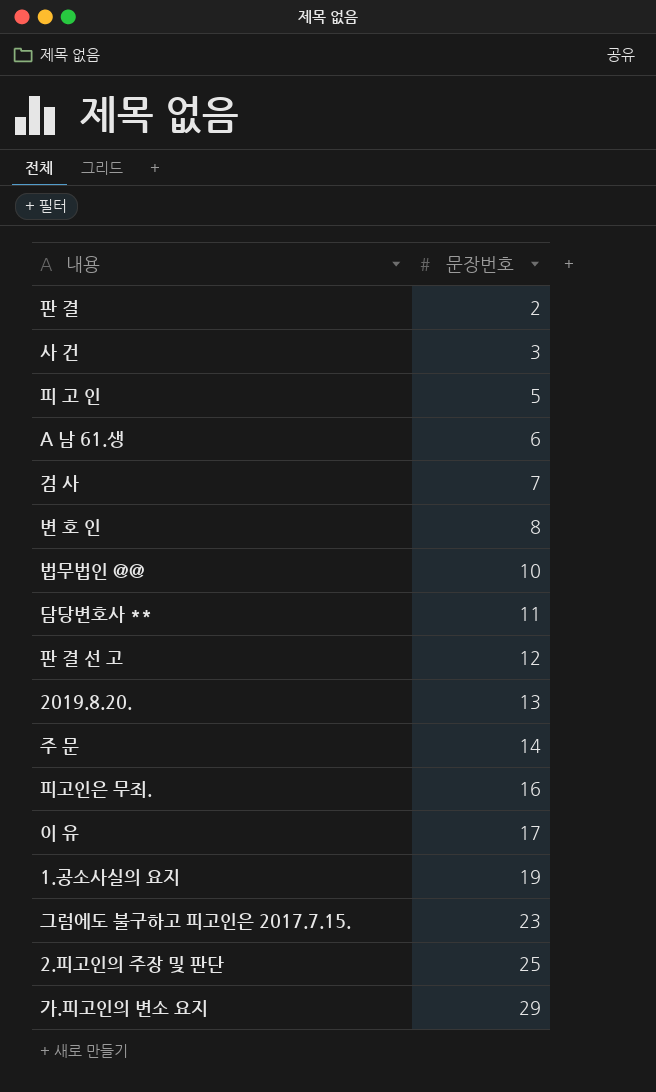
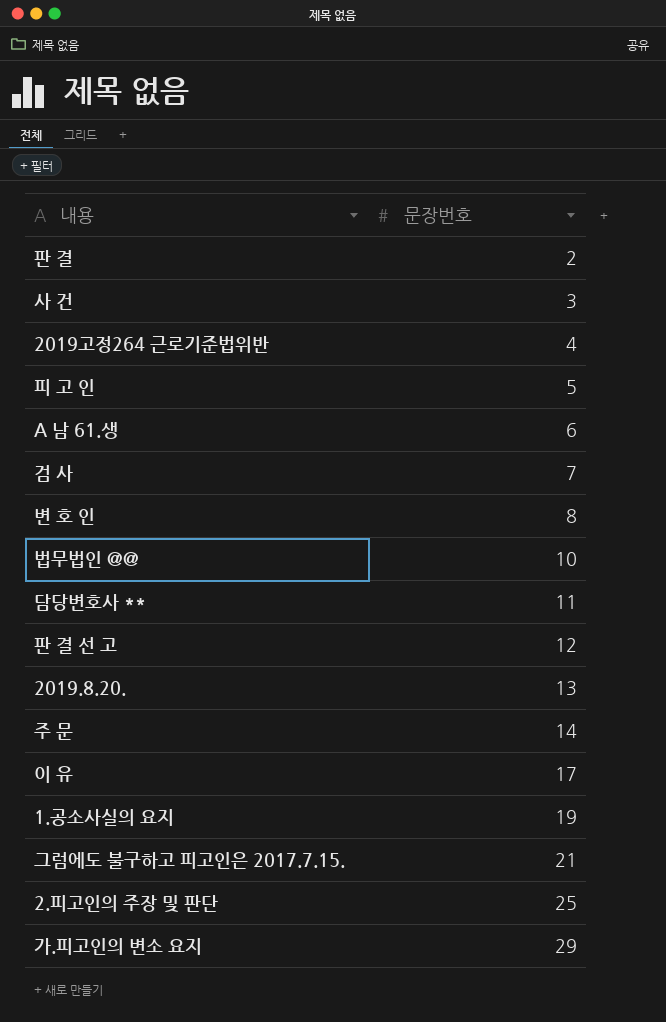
row 피고인은 무죄.: 16 -> none
row 2019고정264 근로기준법위반: none -> 4
그럼에도 불구하고 피고인은 2017.7.15. | 문장번호: 23 -> 21

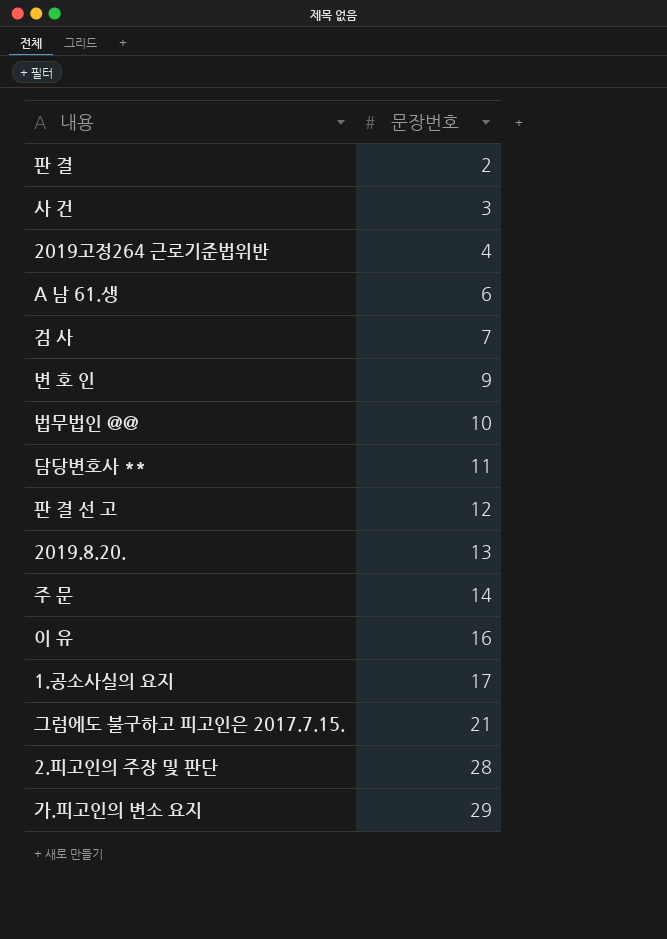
row 피 고 인: 5 -> none
변 호 인 | 문장번호: 8 -> 9
이 유 | 문장번호: 17 -> 16
1.공소사실의 요지 | 문장번호: 19 -> 17
2.피고인의 주장 및 판단 | 문장번호: 25 -> 28

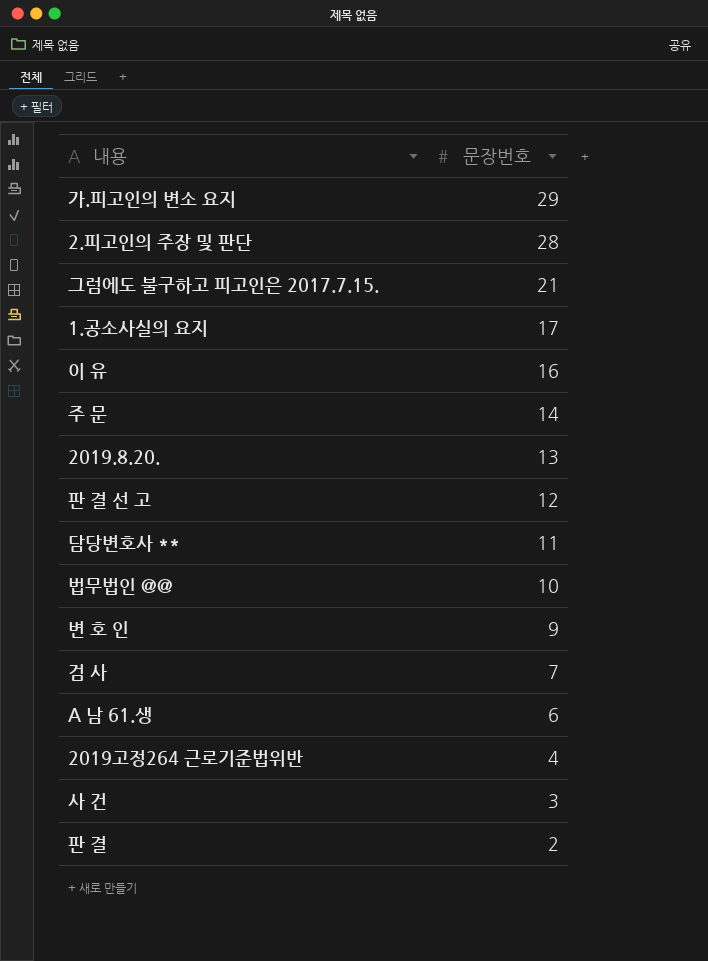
row order: 문장번호 ascending -> 문장번호 descending

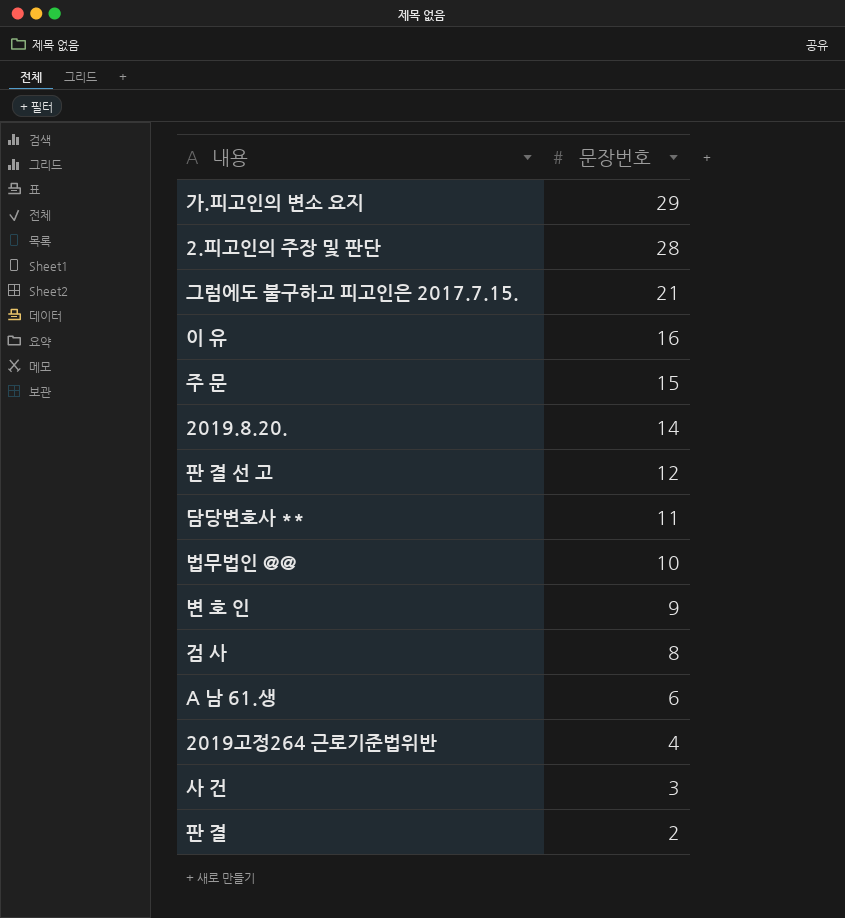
row 1.공소사실의 요지: 17 -> none
주 문 | 문장번호: 14 -> 15
2019.8.20. | 문장번호: 13 -> 14
검 사 | 문장번호: 7 -> 8

